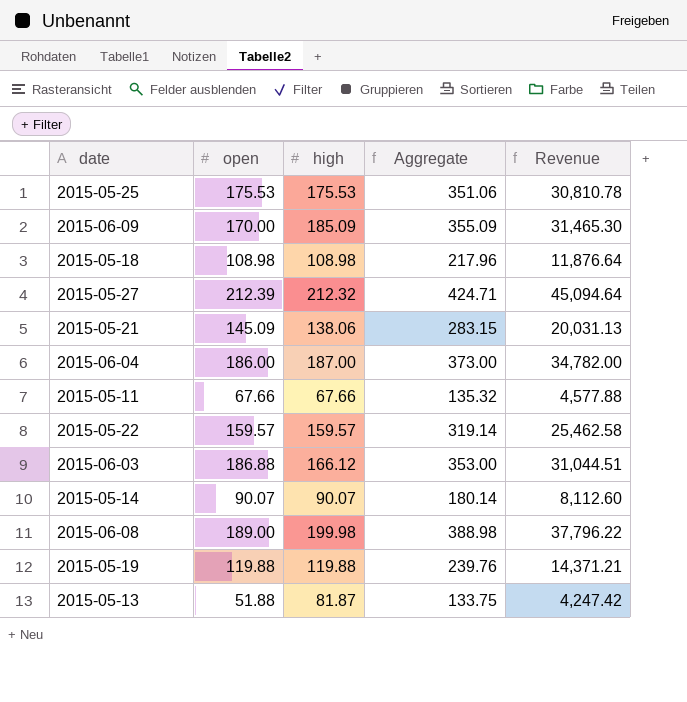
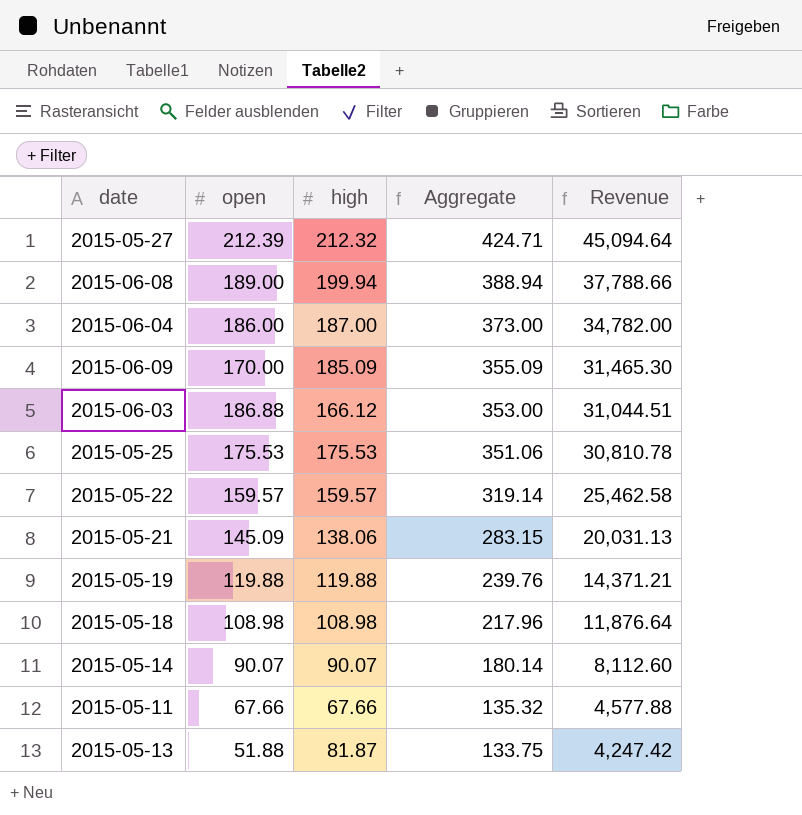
row order: none -> Aggregate descending
2015-06-08 | high: 199.98 -> 199.94
2015-06-08 | Aggregate: 388.98 -> 388.94
2015-06-08 | Revenue: 37,796.22 -> 37,788.66

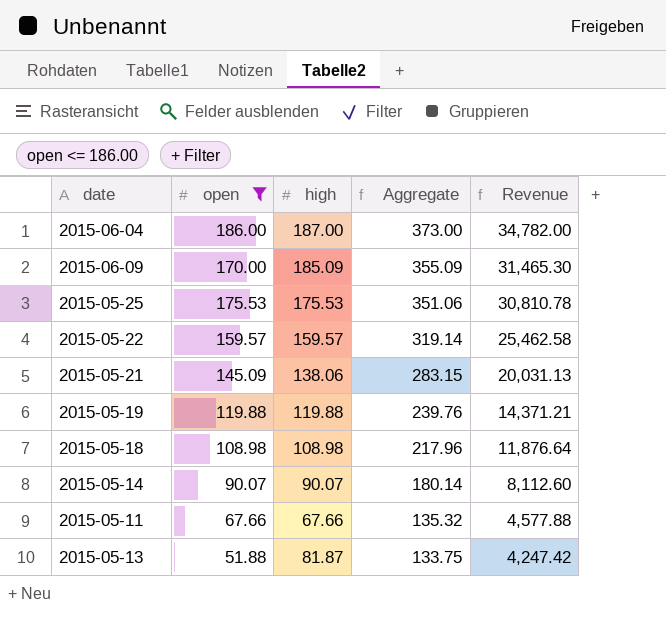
filter: none -> open <= 186.00

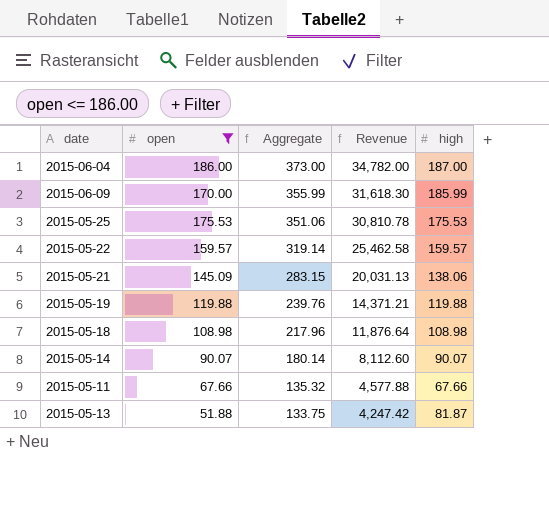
column high | position: 3 -> 5
2015-06-09 | Aggregate: 355.09 -> 355.99
2015-06-09 | Revenue: 31,465.30 -> 31,618.30
2015-06-09 | high: 185.09 -> 185.99

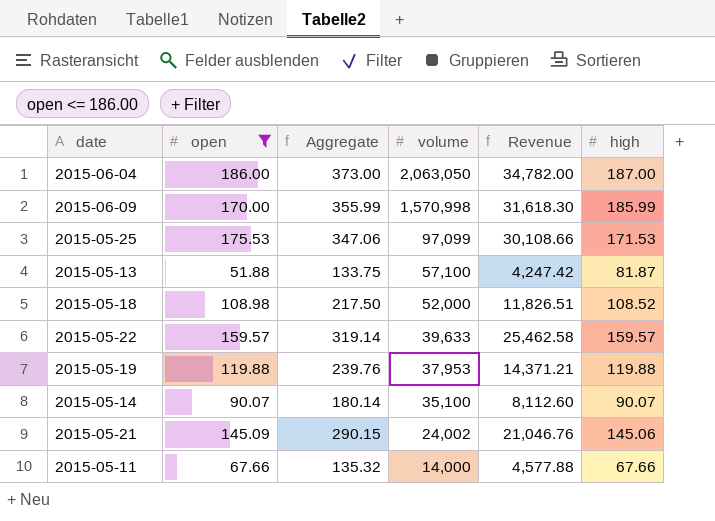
row order: Aggregate descending -> volume descending
column volume | position: none -> 4
2015-05-25 | Aggregate: 351.06 -> 347.06
2015-05-25 | Revenue: 30,810.78 -> 30,108.66
2015-05-25 | high: 175.53 -> 171.53
2015-05-18 | Aggregate: 217.96 -> 217.50
2015-05-18 | Revenue: 11,876.64 -> 11,826.51
2015-05-18 | high: 108.98 -> 108.52
2015-05-21 | Aggregate: 283.15 -> 290.15
2015-05-21 | Revenue: 20,031.13 -> 21,046.76
2015-05-21 | high: 138.06 -> 145.06

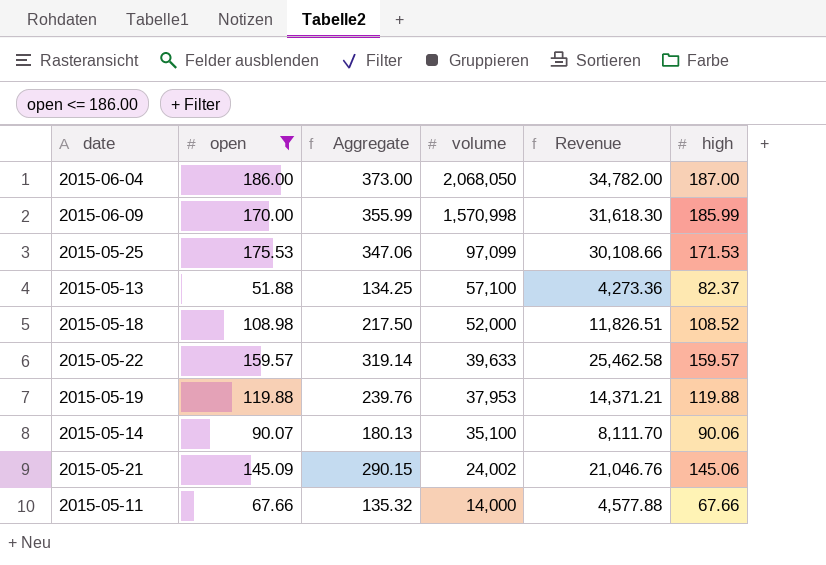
2015-06-04 | volume: 2,063,050 -> 2,068,050
2015-05-13 | Aggregate: 133.75 -> 134.25
2015-05-13 | Revenue: 4,247.42 -> 4,273.36
2015-05-13 | high: 81.87 -> 82.37
2015-05-14 | Aggregate: 180.14 -> 180.13
2015-05-14 | Revenue: 8,112.60 -> 8,111.70
2015-05-14 | high: 90.07 -> 90.06

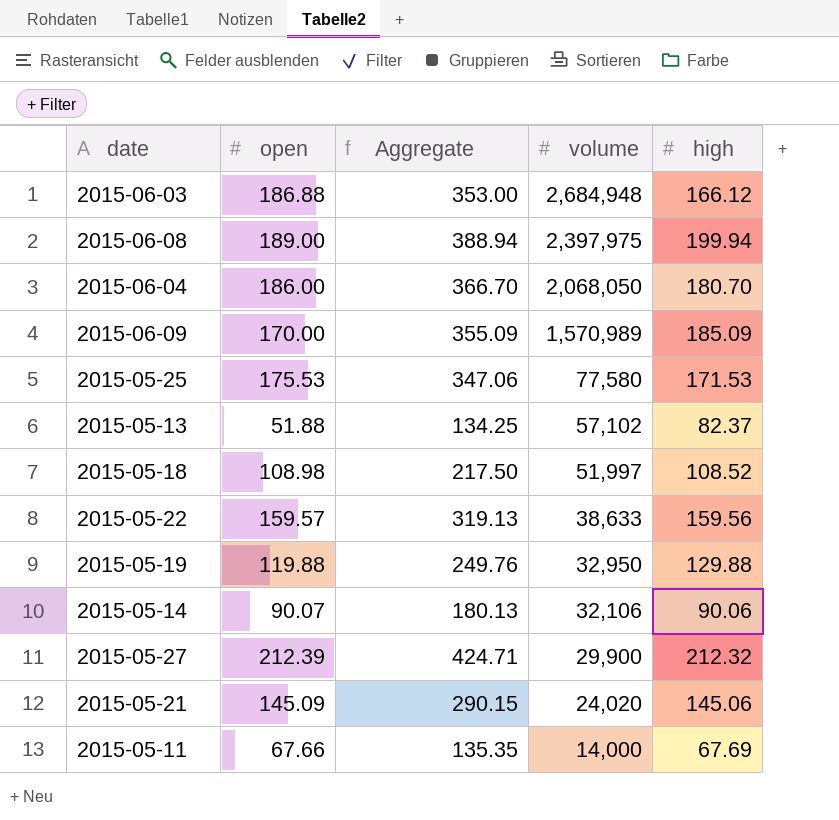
filter: open <= 186.00 -> none
column Revenue | formula: [open] * [high] -> none
2015-06-04 | Aggregate: 373.00 -> 366.70
2015-06-04 | high: 187.00 -> 180.70
2015-06-09 | Aggregate: 355.99 -> 355.09
2015-06-09 | volume: 1,570,998 -> 1,570,989
2015-06-09 | high: 185.99 -> 185.09
2015-05-25 | volume: 97,099 -> 77,580
2015-05-13 | volume: 57,100 -> 57,102
2015-05-18 | volume: 52,000 -> 51,997
2015-05-22 | Aggregate: 319.14 -> 319.13
2015-05-22 | volume: 39,633 -> 38,633
2015-05-22 | high: 159.57 -> 159.56
2015-05-19 | Aggregate: 239.76 -> 249.76
2015-05-19 | volume: 37,953 -> 32,950
2015-05-19 | high: 119.88 -> 129.88
2015-05-14 | volume: 35,100 -> 32,106
2015-05-21 | volume: 24,002 -> 24,020
2015-05-11 | Aggregate: 135.32 -> 135.35
2015-05-11 | high: 67.66 -> 67.69

